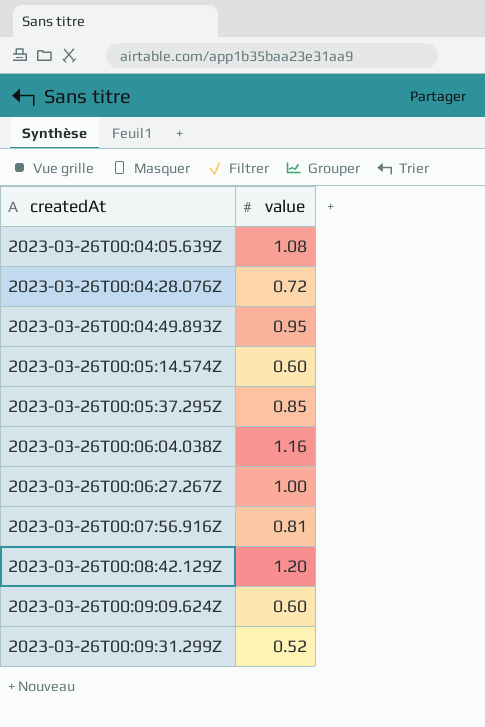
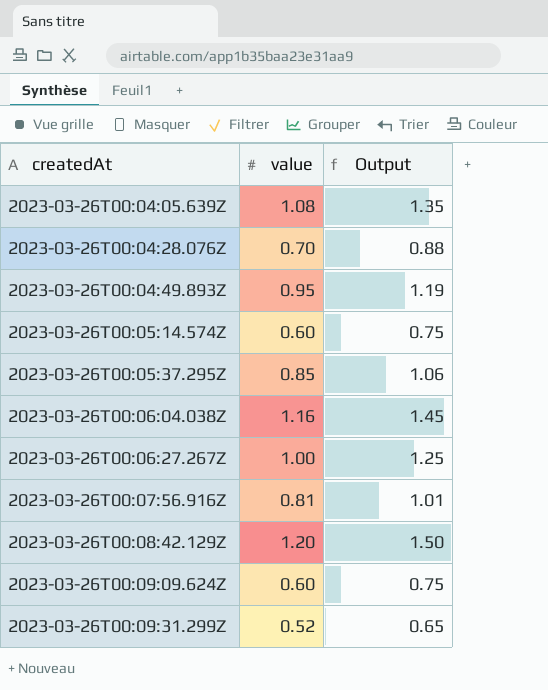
column Output | formula: none -> [value] * 1.25
2023-03-26T00:04:28.076Z | value: 0.72 -> 0.70

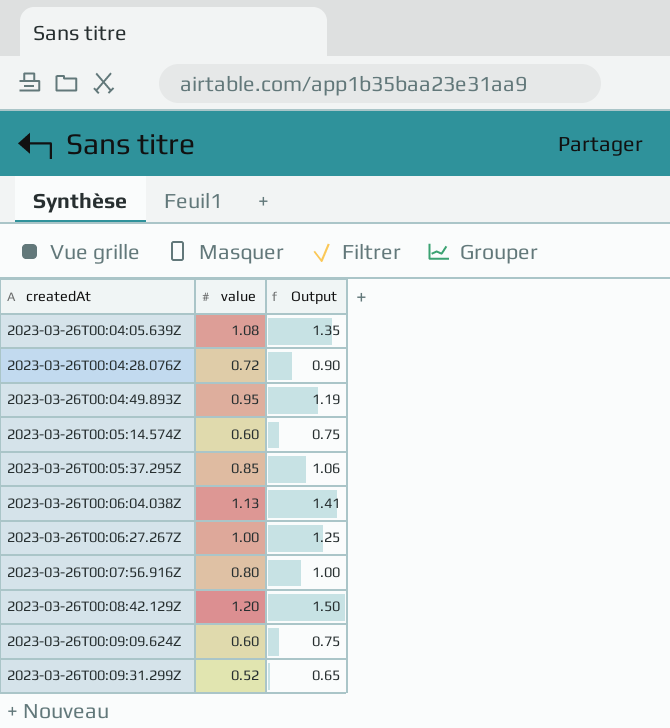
2023-03-26T00:04:28.076Z | value: 0.70 -> 0.72
2023-03-26T00:04:28.076Z | Output: 0.88 -> 0.90
2023-03-26T00:06:04.038Z | value: 1.16 -> 1.13
2023-03-26T00:06:04.038Z | Output: 1.45 -> 1.41
2023-03-26T00:07:56.916Z | value: 0.81 -> 0.80
2023-03-26T00:07:56.916Z | Output: 1.01 -> 1.00

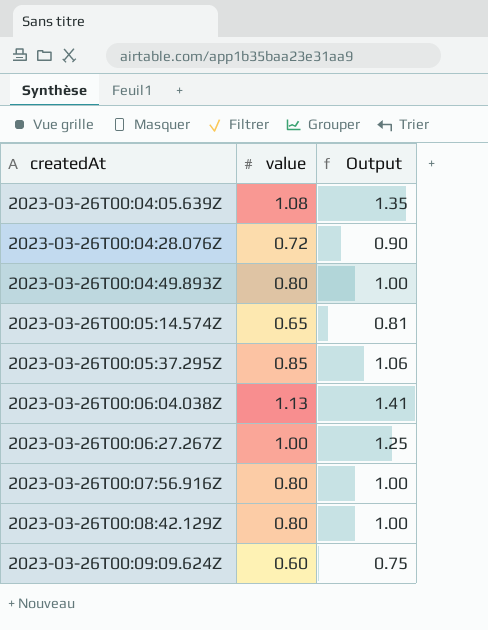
row 2023-03-26T00:09:31.299Z: 0.52 | 0.65 -> none
2023-03-26T00:04:49.893Z | value: 0.95 -> 0.80
2023-03-26T00:04:49.893Z | Output: 1.19 -> 1.00
2023-03-26T00:05:14.574Z | value: 0.60 -> 0.65
2023-03-26T00:05:14.574Z | Output: 0.75 -> 0.81
2023-03-26T00:08:42.129Z | value: 1.20 -> 0.80
2023-03-26T00:08:42.129Z | Output: 1.50 -> 1.00

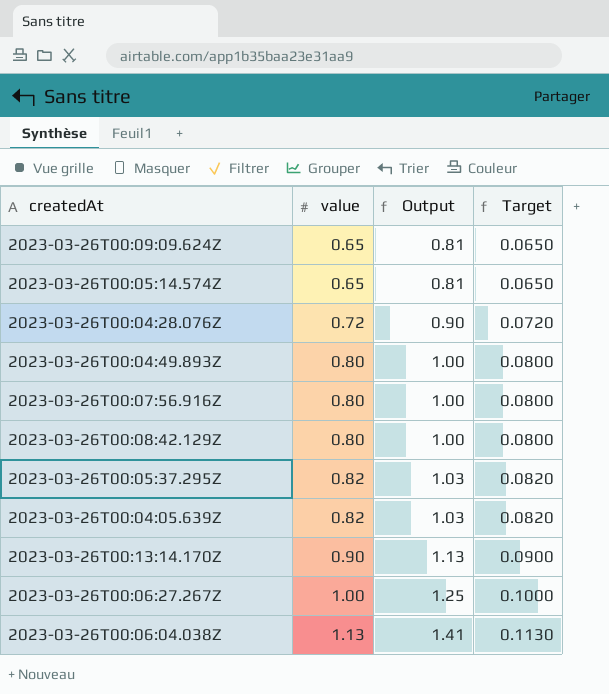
row order: createdAt ascending -> value ascending
column Target | formula: none -> [value] * 0.1
2023-03-26T00:09:09.624Z | value: 0.60 -> 0.65
2023-03-26T00:09:09.624Z | Output: 0.75 -> 0.81
2023-03-26T00:05:37.295Z | value: 0.85 -> 0.82
2023-03-26T00:05:37.295Z | Output: 1.06 -> 1.03
2023-03-26T00:04:05.639Z | value: 1.08 -> 0.82
2023-03-26T00:04:05.639Z | Output: 1.35 -> 1.03
row 2023-03-26T00:13:14.170Z: none -> 0.90 | 1.13 | 0.0900

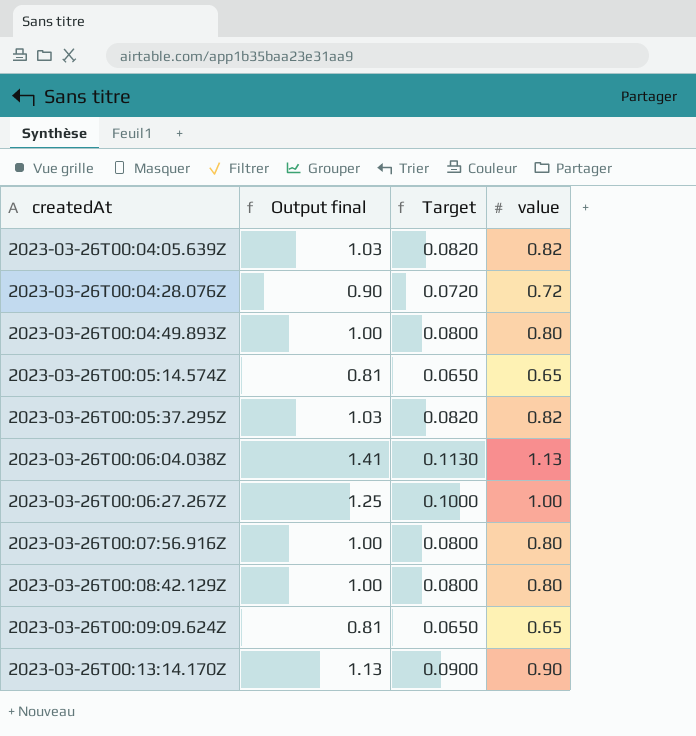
row order: value ascending -> createdAt ascending
column name: Output -> Output final
column value | position: 2 -> 4

